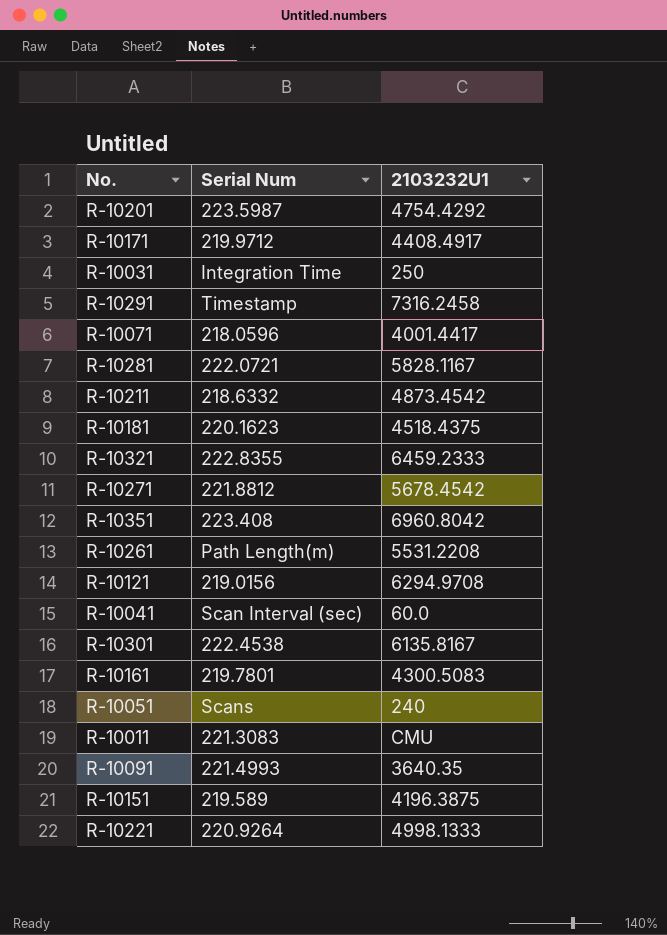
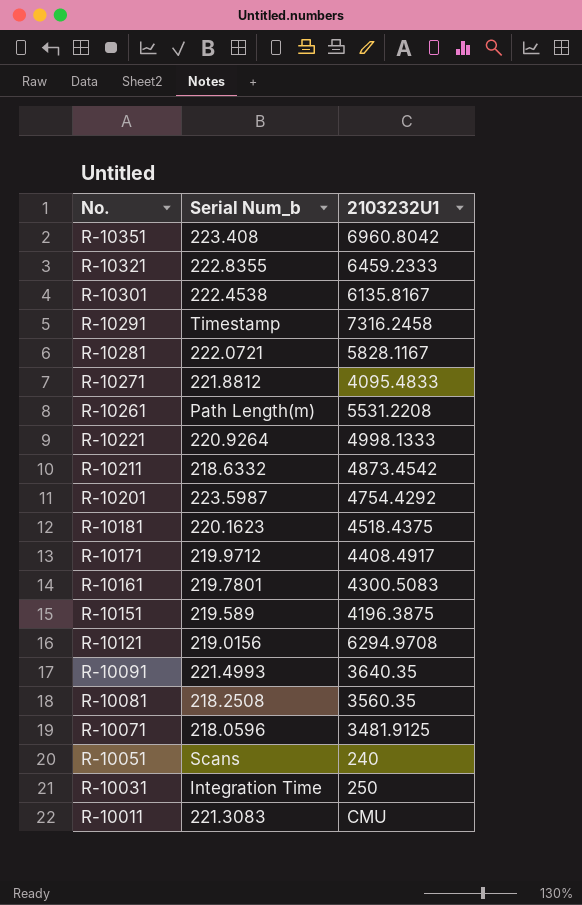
row order: none -> No. descending
column name: Serial Num -> Serial Num_b
row R-10041: Scan Interval (sec) | 60.0 -> none
R-10271 | 2103232U1: 5678.4542 -> 4095.4833
row R-10081: none -> 218.2508 | 3560.35
R-10071 | 2103232U1: 4001.4417 -> 3481.9125

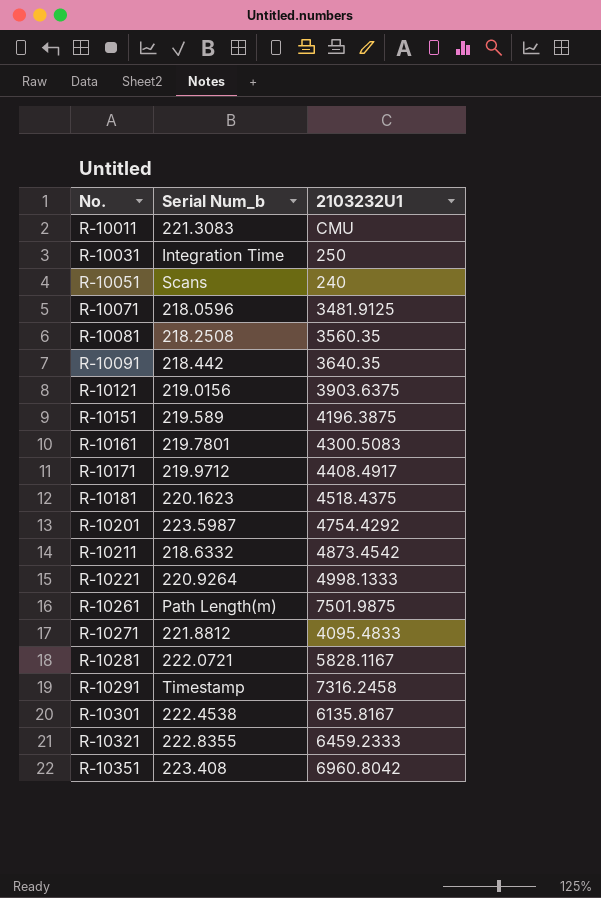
row order: No. descending -> No. ascending
R-10091 | Serial Num_b: 221.4993 -> 218.442
R-10121 | 2103232U1: 6294.9708 -> 3903.6375
R-10261 | 2103232U1: 5531.2208 -> 7501.9875

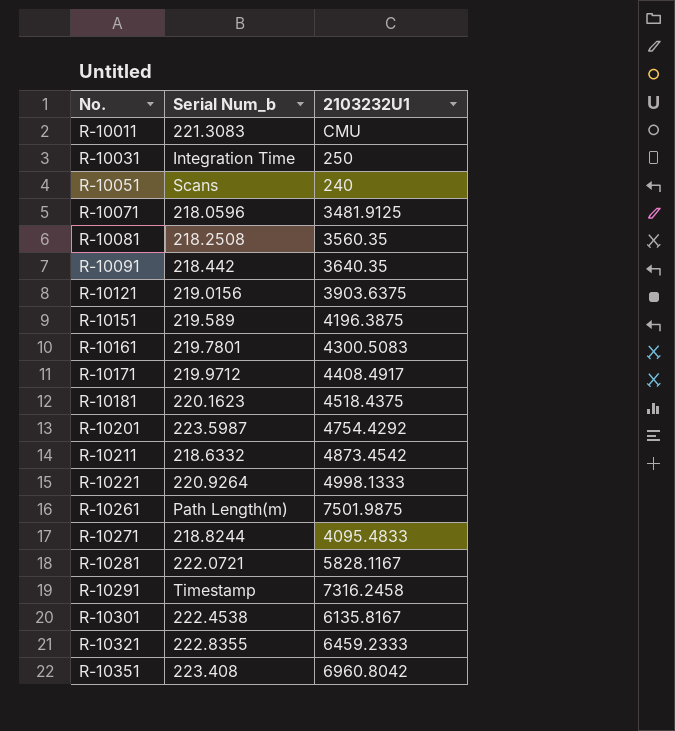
R-10271 | Serial Num_b: 221.8812 -> 218.8244

